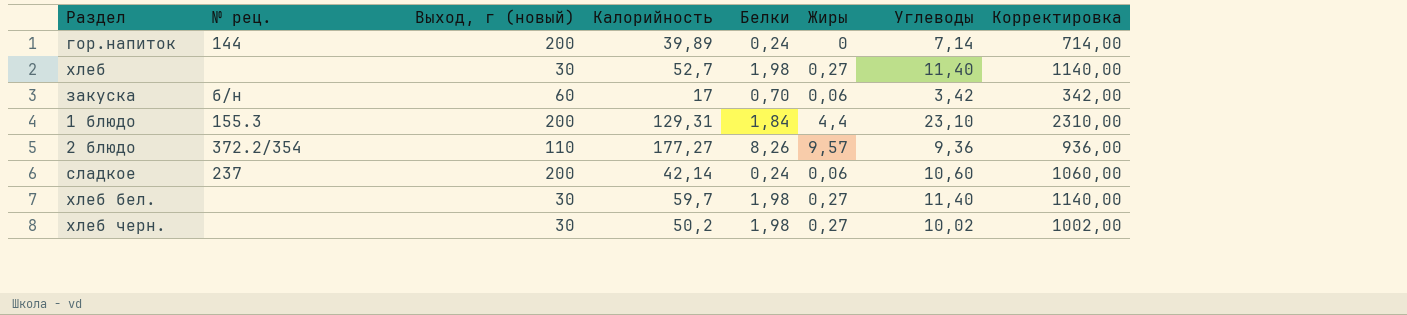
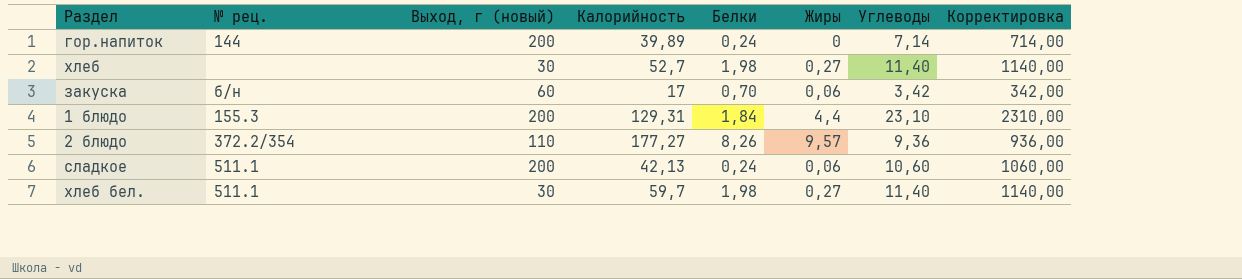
row хлеб черн.: none | 30 | 50,2 | 1,98 | 0,27 | 10,02 | 1002,00 -> none
сладкое | № рец.: 237 -> 511.1
сладкое | Калорийность: 42,14 -> 42,13
хлеб бел. | № рец.: none -> 511.1

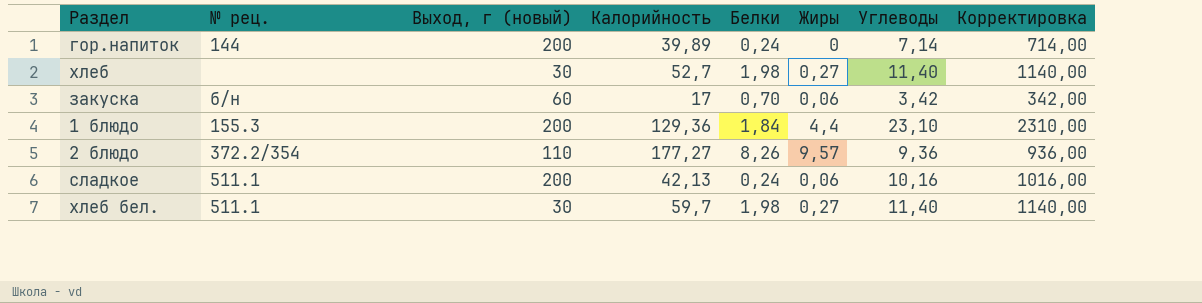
1 блюдо | Калорийность: 129,31 -> 129,36
сладкое | Углеводы: 10,60 -> 10,16
сладкое | Корректировка: 1060,00 -> 1016,00

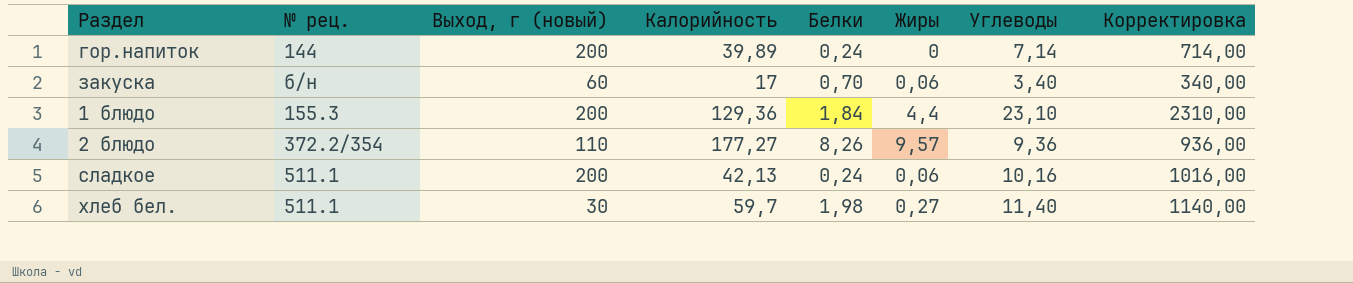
row хлеб: none | 30 | 52,7 | 1,98 | 0,27 | 11,40 | 1140,00 -> none
закуска | Углеводы: 3,42 -> 3,40
закуска | Корректировка: 342,00 -> 340,00

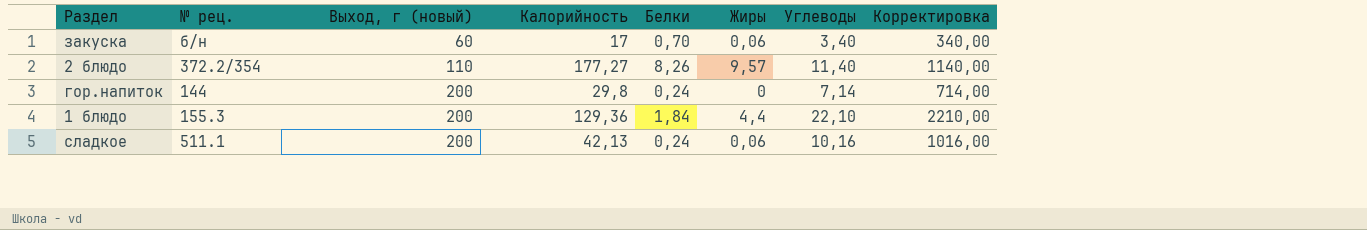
row order: none -> Выход, г (новый) ascending
row хлеб бел.: 511.1 | 30 | 59,7 | 1,98 | 0,27 | 11,40 | 1140,00 -> none
2 блюдо | Углеводы: 9,36 -> 11,40
2 блюдо | Корректировка: 936,00 -> 1140,00
гор.напиток | Калорийность: 39,89 -> 29,8
1 блюдо | Углеводы: 23,10 -> 22,10
1 блюдо | Корректировка: 2310,00 -> 2210,00

